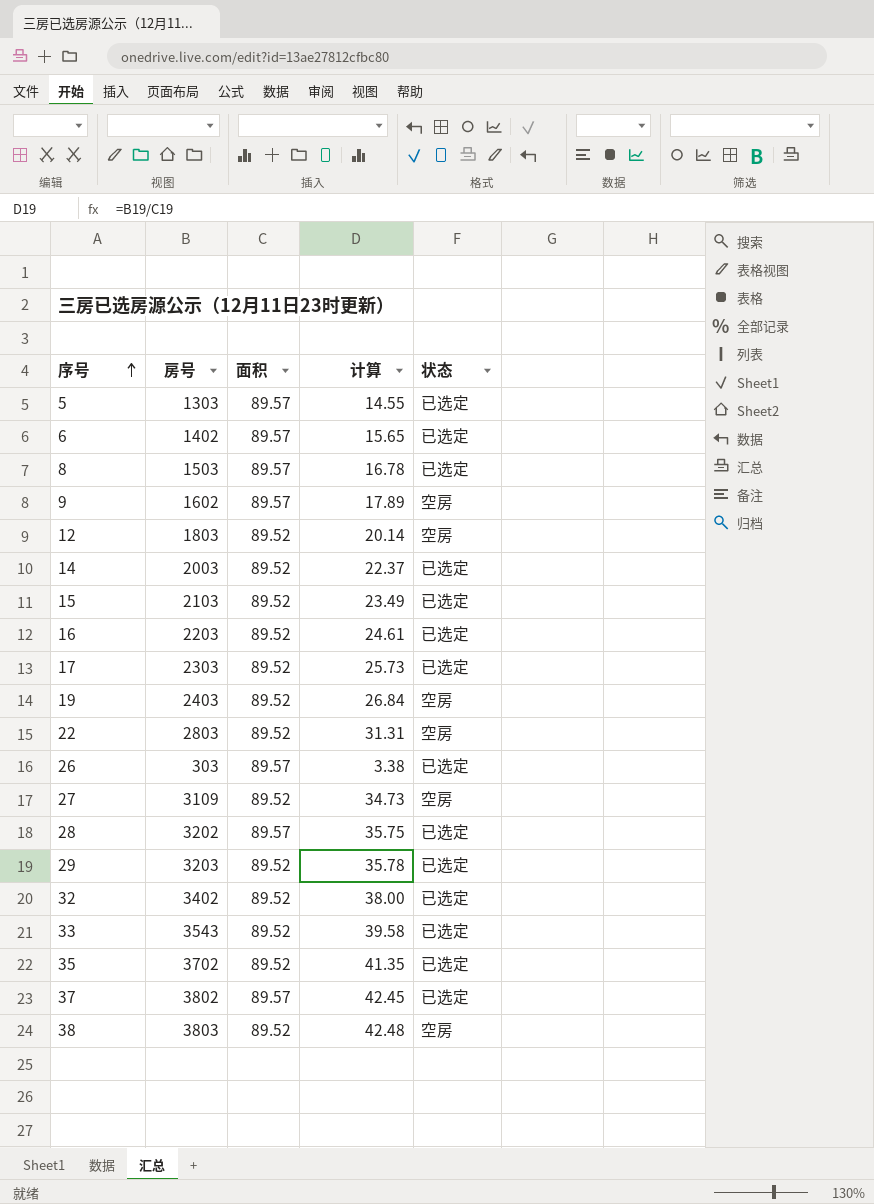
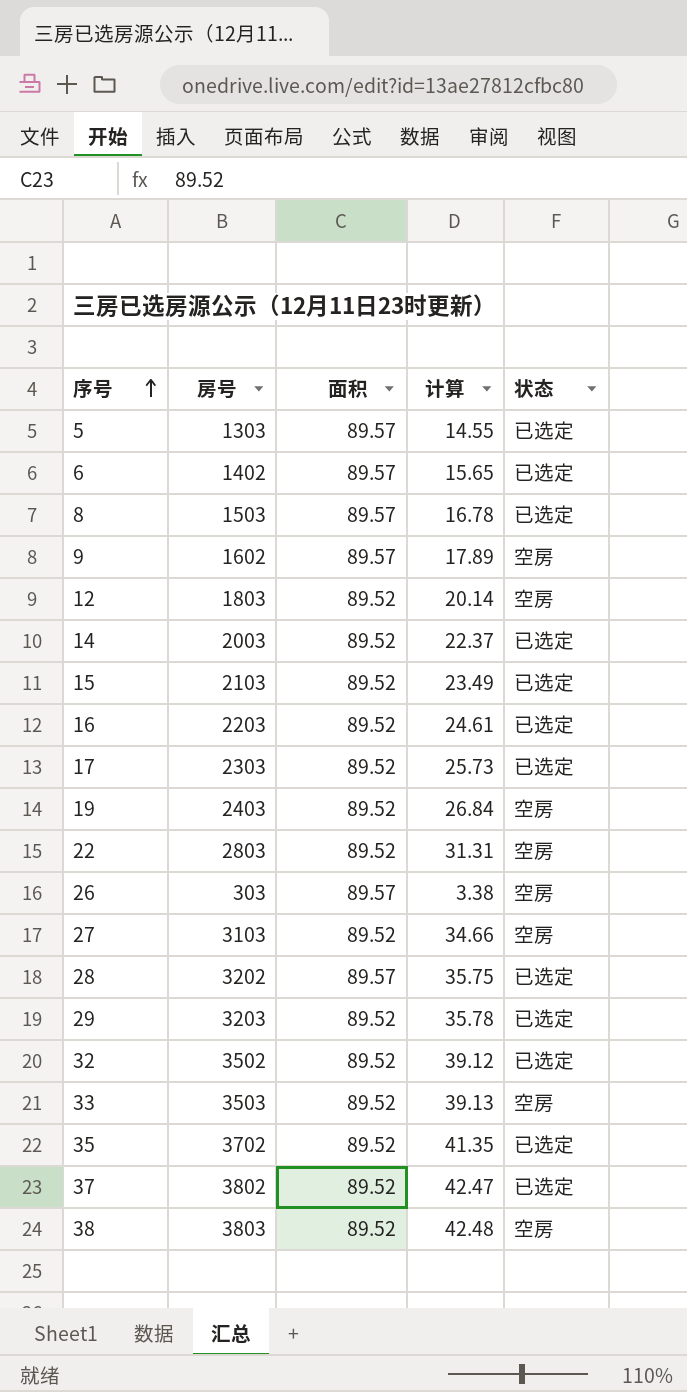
26 | 状态: 已选定 -> 空房
27 | 房号: 3109 -> 3103
27 | 计算: 34.73 -> 34.66
32 | 房号: 3402 -> 3502
32 | 计算: 38.00 -> 39.12
33 | 房号: 3543 -> 3503
33 | 计算: 39.58 -> 39.13
33 | 状态: 已选定 -> 空房
37 | 面积: 89.57 -> 89.52
37 | 计算: 42.45 -> 42.47

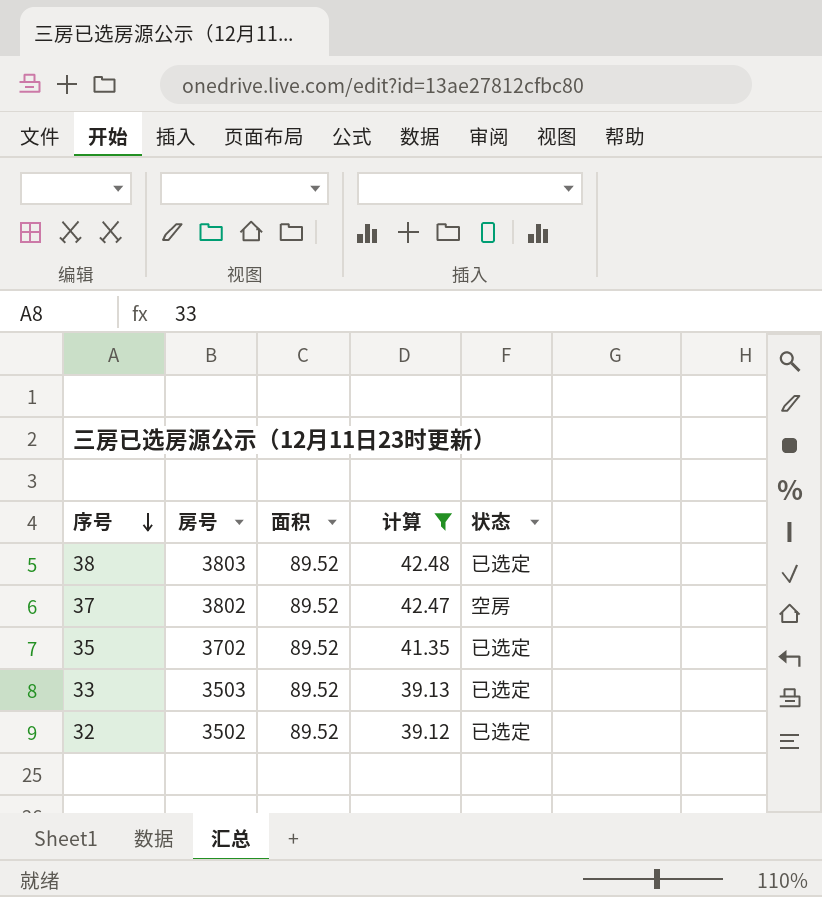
filter: none -> 计算 >= 39.12
row order: 序号 ascending -> 序号 descending
38 | 状态: 空房 -> 已选定
37 | 状态: 已选定 -> 空房
33 | 状态: 空房 -> 已选定

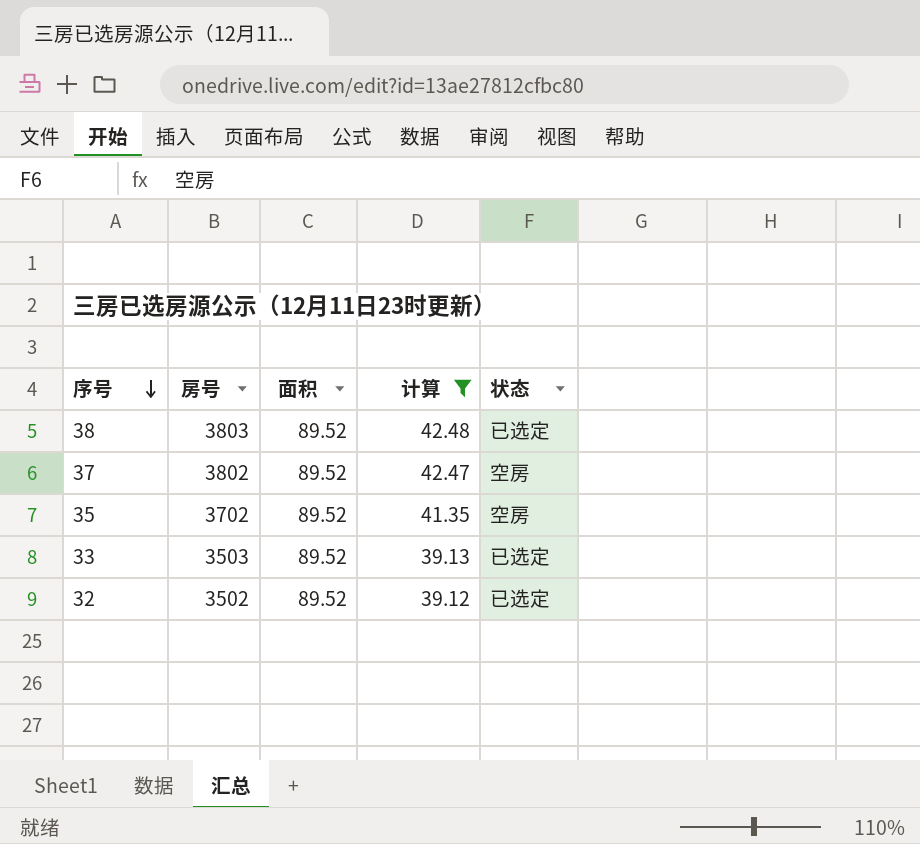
35 | 状态: 已选定 -> 空房

